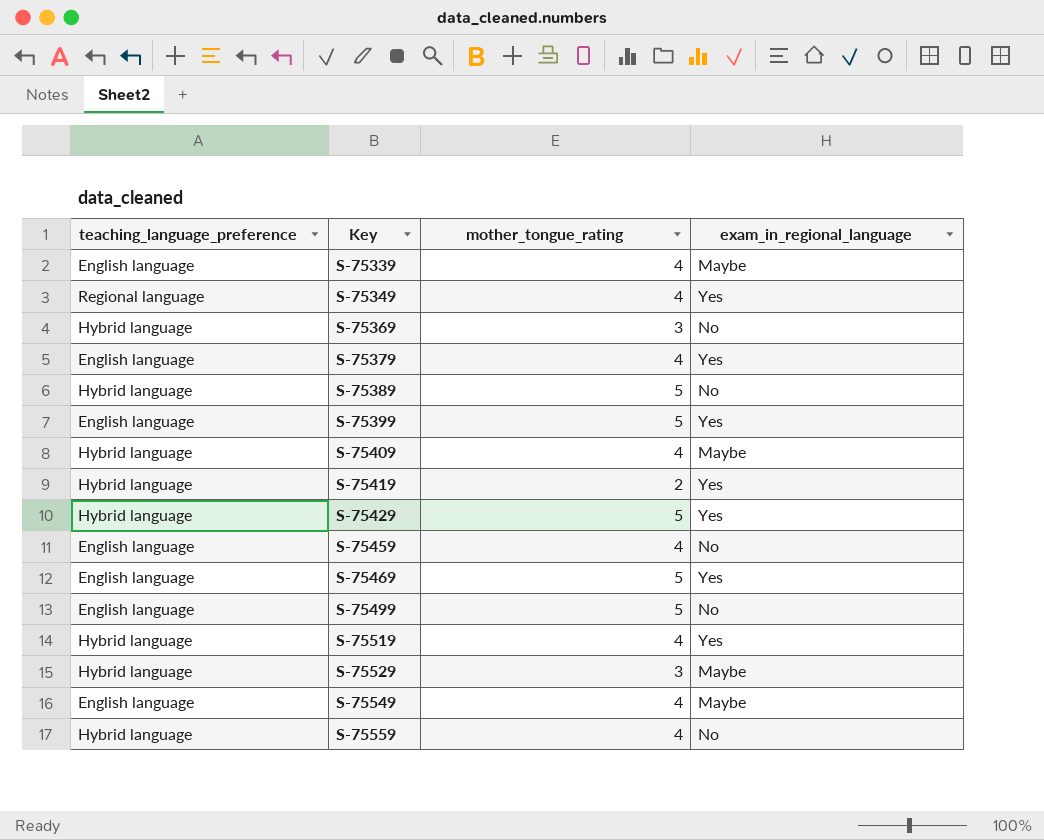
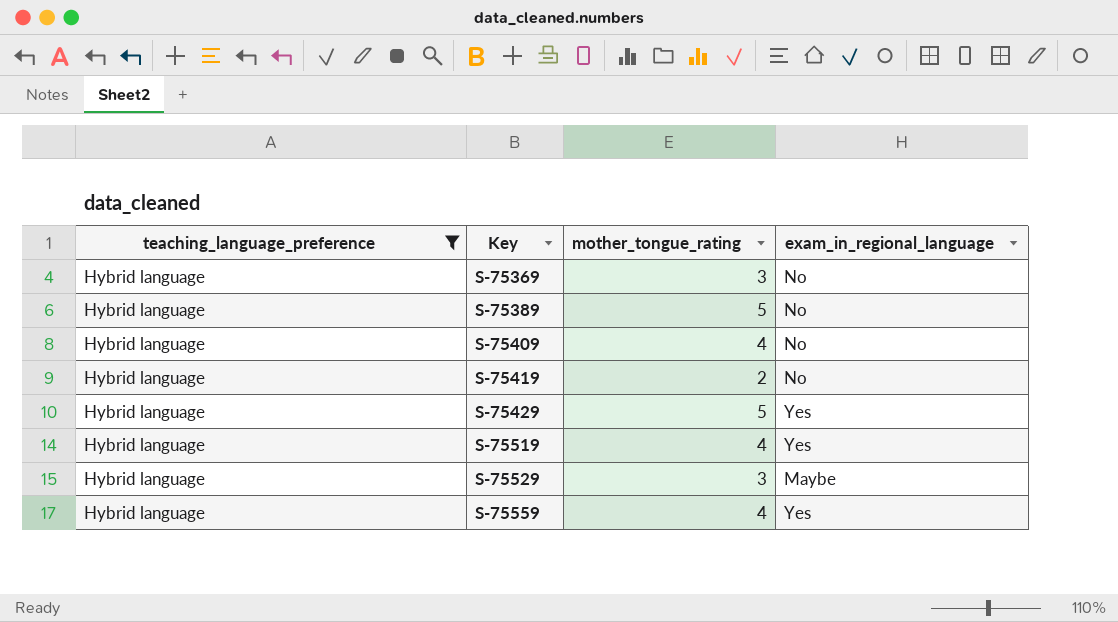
filter: none -> teaching_language_preference = Hybrid language
S-75409 | exam_in_regional_language: Maybe -> No
S-75419 | exam_in_regional_language: Yes -> No
S-75559 | exam_in_regional_language: No -> Yes

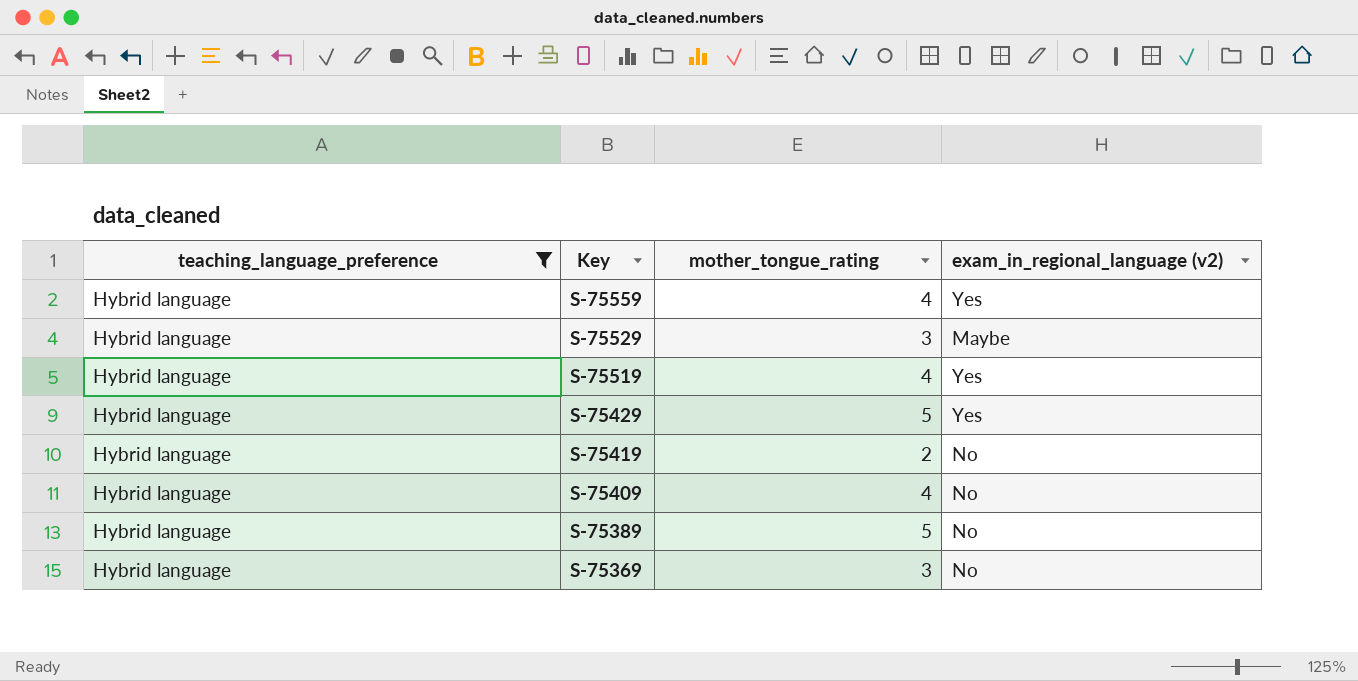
row order: Key ascending -> Key descending
column name: exam_in_regional_language -> exam_in_regional_language (v2)

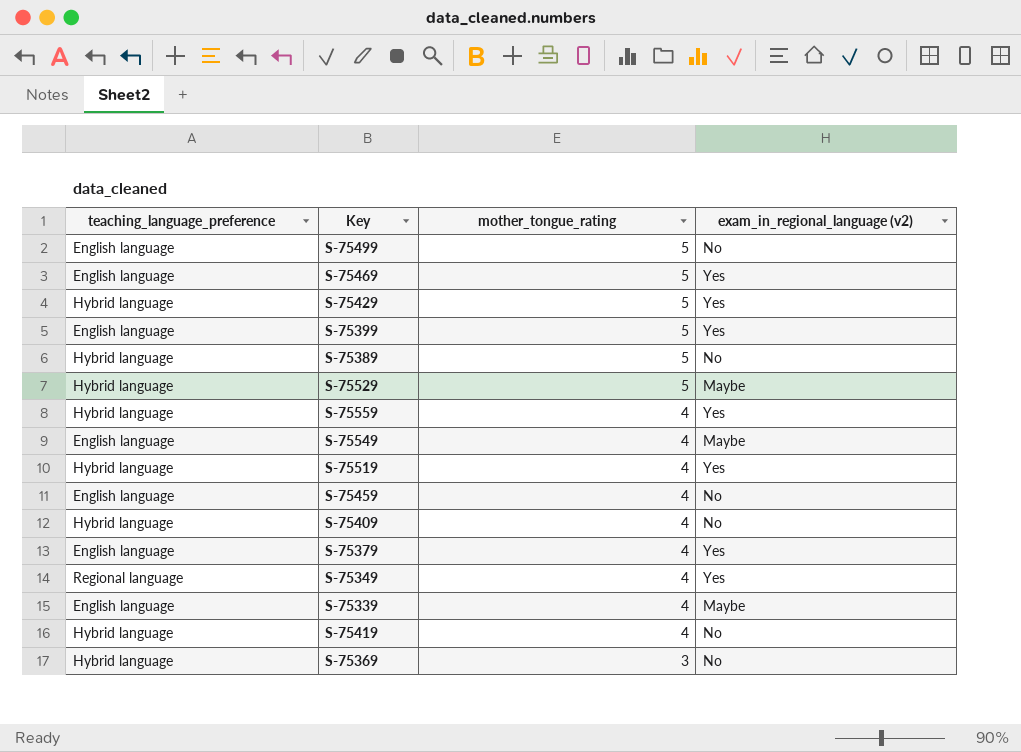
filter: teaching_language_preference = Hybrid language -> none
row order: Key descending -> mother_tongue_rating descending
S-75529 | mother_tongue_rating: 3 -> 5
S-75419 | mother_tongue_rating: 2 -> 4

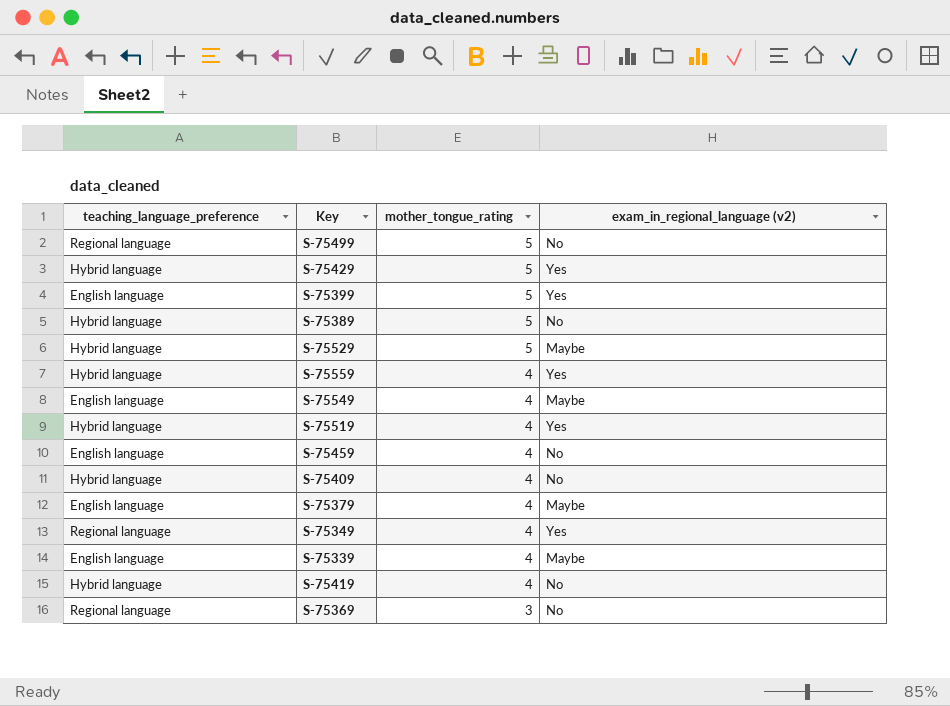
row S-75469: English language | 5 | Yes -> none
S-75499 | teaching_language_preference: English language -> Regional language
S-75379 | exam_in_regional_language (v2): Yes -> Maybe
S-75369 | teaching_language_preference: Hybrid language -> Regional language

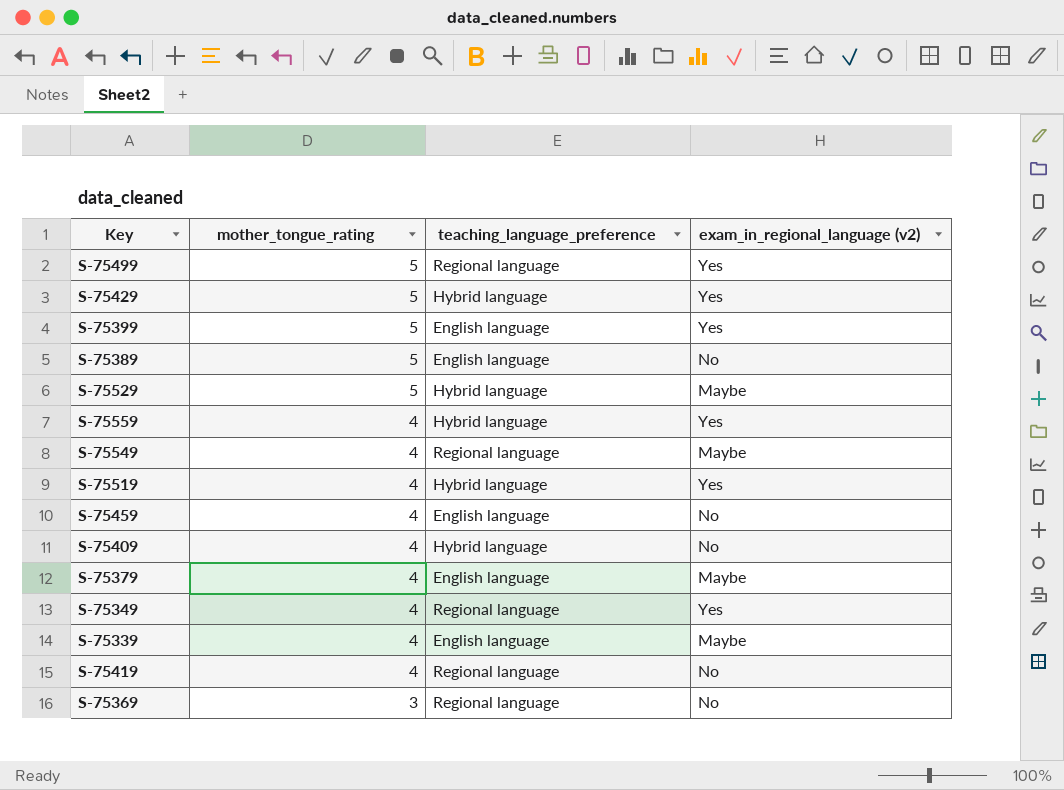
column teaching_language_preference | position: 1 -> 3
S-75499 | exam_in_regional_language (v2): No -> Yes
S-75389 | teaching_language_preference: Hybrid language -> English language
S-75549 | teaching_language_preference: English language -> Regional language
S-75419 | teaching_language_preference: Hybrid language -> Regional language

